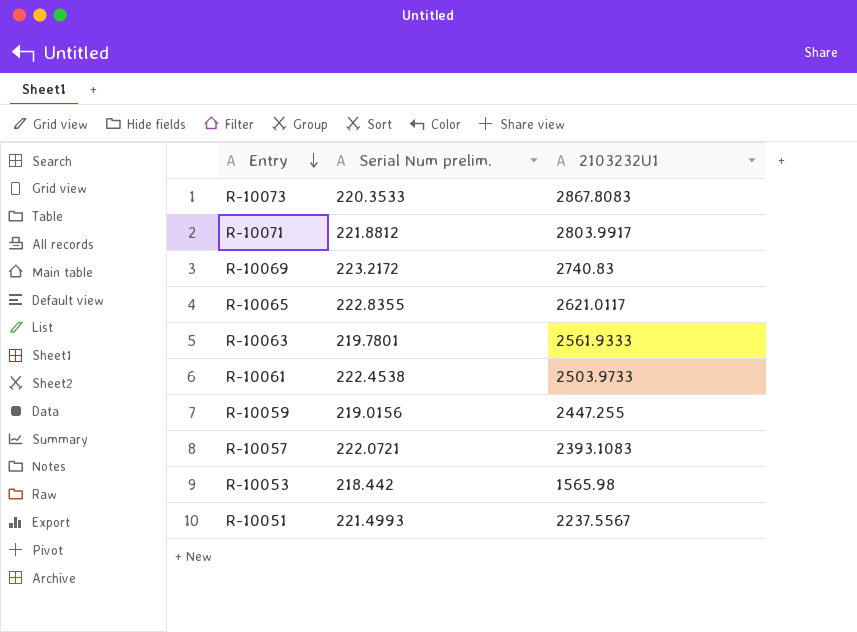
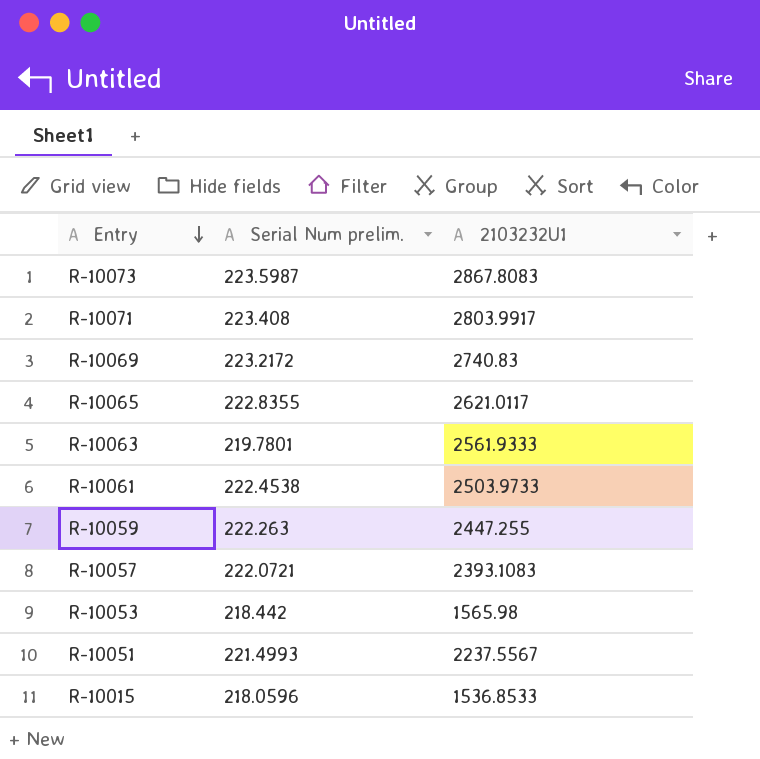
R-10073 | Serial Num prelim.: 220.3533 -> 223.5987
R-10071 | Serial Num prelim.: 221.8812 -> 223.408
R-10059 | Serial Num prelim.: 219.0156 -> 222.263
row R-10015: none -> 218.0596 | 1536.8533

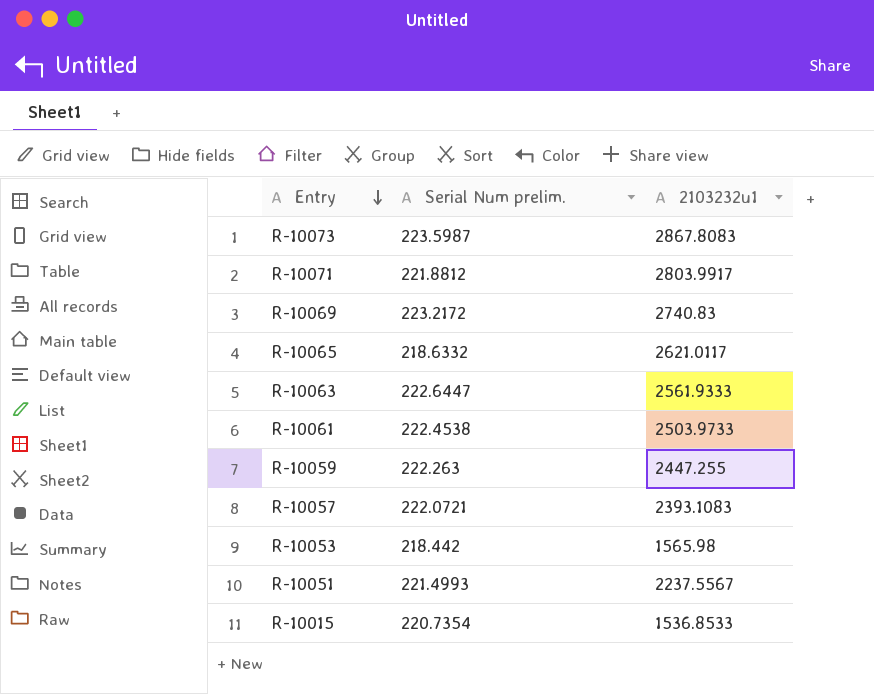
column name: 2103232U1 -> 2103232u1
R-10071 | Serial Num prelim.: 223.408 -> 221.8812
R-10065 | Serial Num prelim.: 222.8355 -> 218.6332
R-10063 | Serial Num prelim.: 219.7801 -> 222.6447
R-10015 | Serial Num prelim.: 218.0596 -> 220.7354

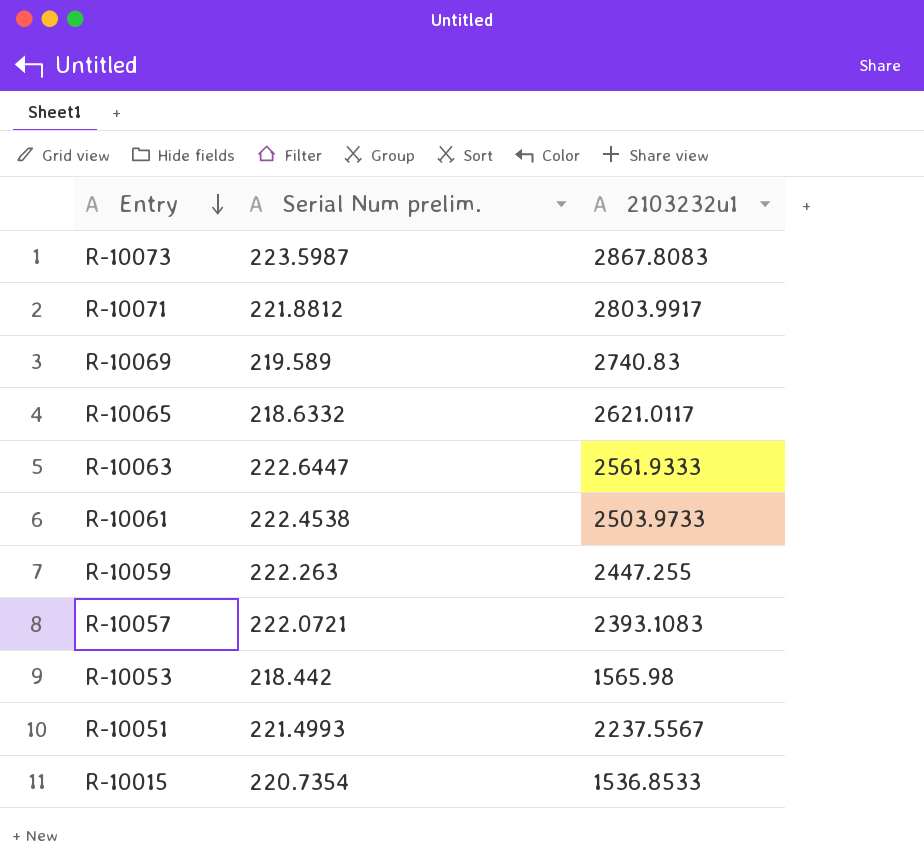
R-10069 | Serial Num prelim.: 223.2172 -> 219.589

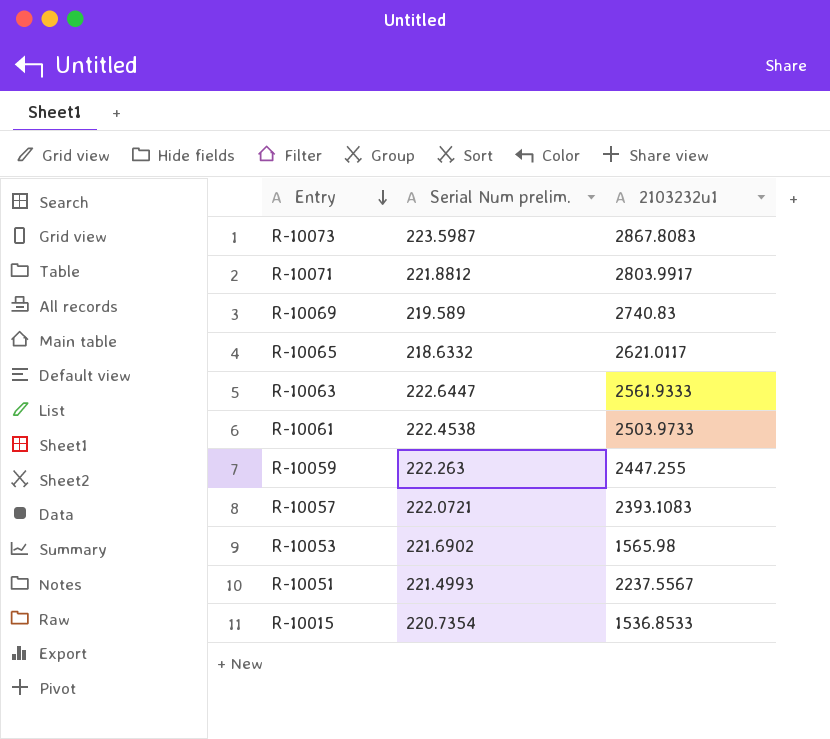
R-10053 | Serial Num prelim.: 218.442 -> 221.6902

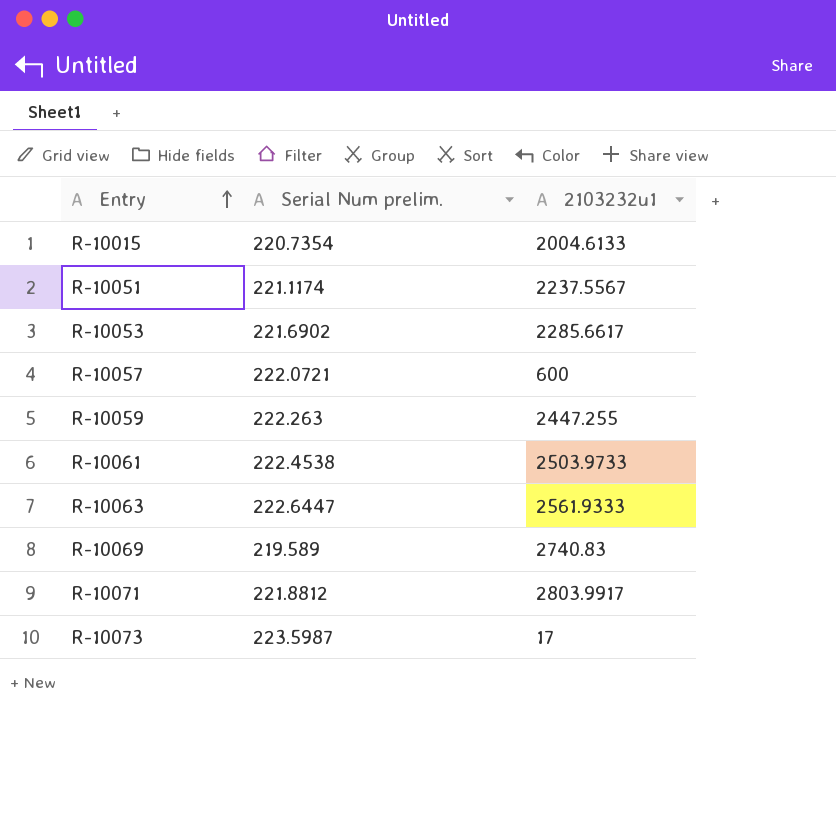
row order: Entry descending -> Entry ascending
row R-10065: 218.6332 | 2621.0117 -> none
R-10015 | 2103232u1: 1536.8533 -> 2004.6133
R-10051 | Serial Num prelim.: 221.4993 -> 221.1174
R-10053 | 2103232u1: 1565.98 -> 2285.6617
R-10057 | 2103232u1: 2393.1083 -> 600
R-10073 | 2103232u1: 2867.8083 -> 17

